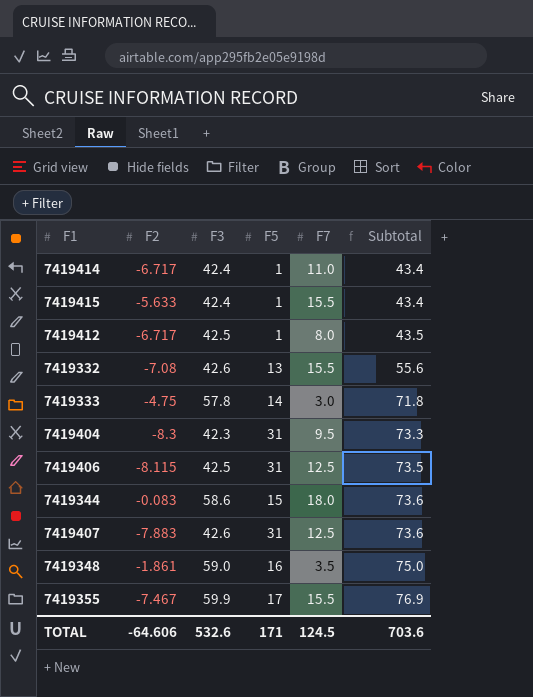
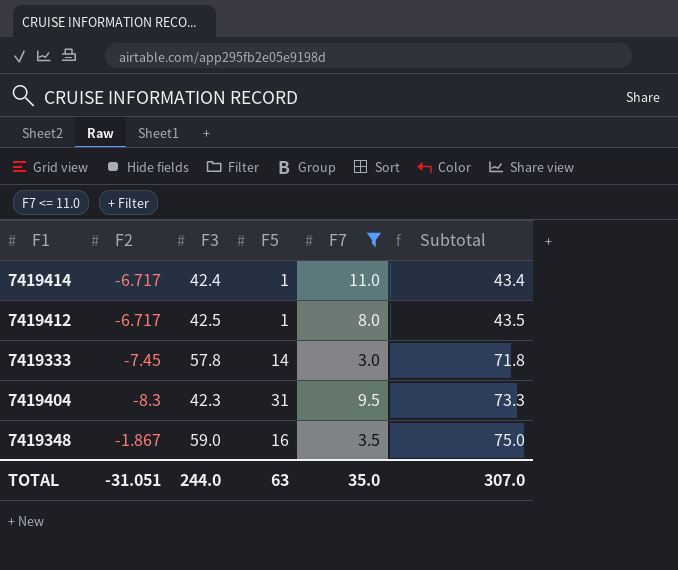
filter: none -> F7 <= 11.0
7419333 | F2: -4.75 -> -7.45
7419348 | F2: -1.861 -> -1.867
TOTAL | F2: -64.606 -> -31.051
TOTAL | F3: 532.6 -> 244.0
TOTAL | F5: 171 -> 63
TOTAL | F7: 124.5 -> 35.0
TOTAL | Subtotal: 703.6 -> 307.0

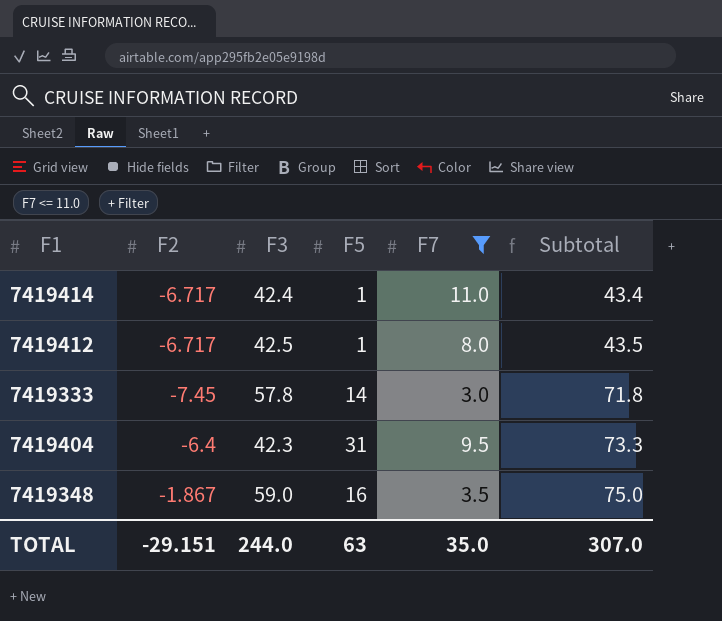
7419404 | F2: -8.3 -> -6.4
TOTAL | F2: -31.051 -> -29.151

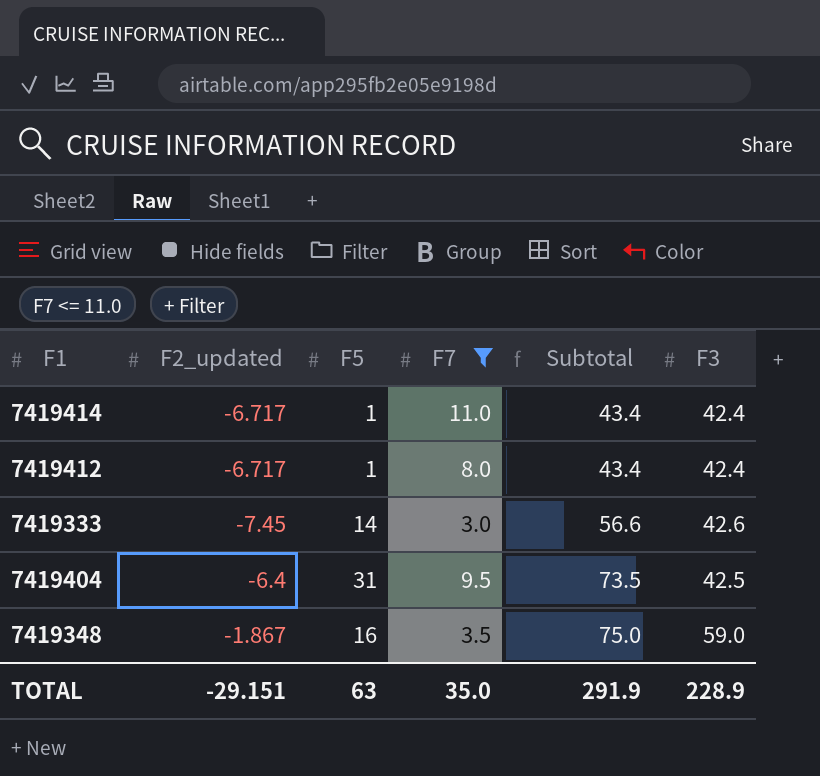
column name: F2 -> F2_updated
column F3 | position: 3 -> 6
7419412 | Subtotal: 43.5 -> 43.4
7419412 | F3: 42.5 -> 42.4
7419333 | Subtotal: 71.8 -> 56.6
7419333 | F3: 57.8 -> 42.6
7419404 | Subtotal: 73.3 -> 73.5
7419404 | F3: 42.3 -> 42.5
TOTAL | Subtotal: 307.0 -> 291.9
TOTAL | F3: 244.0 -> 228.9

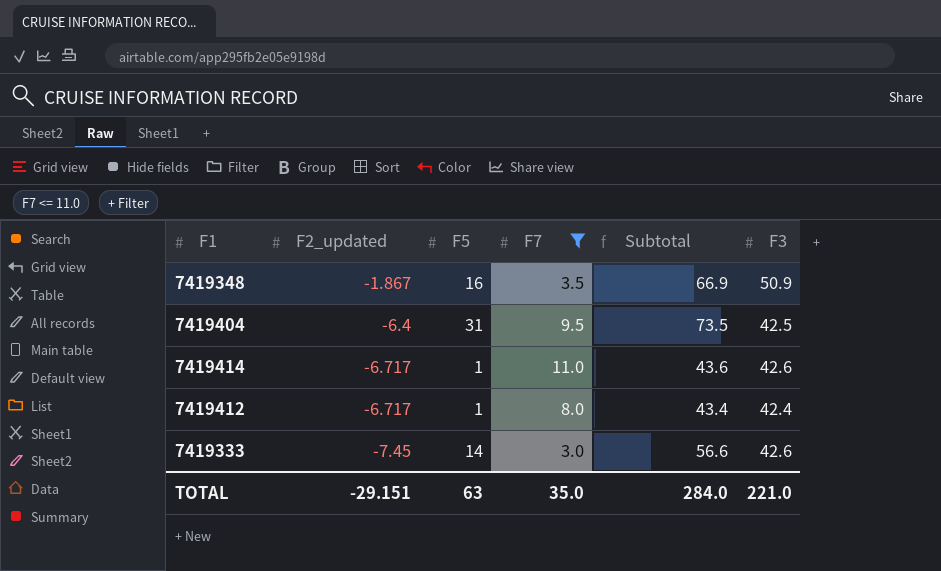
row order: Subtotal ascending -> F2_updated descending
7419348 | Subtotal: 75.0 -> 66.9
7419348 | F3: 59.0 -> 50.9
7419414 | Subtotal: 43.4 -> 43.6
7419414 | F3: 42.4 -> 42.6
TOTAL | Subtotal: 291.9 -> 284.0
TOTAL | F3: 228.9 -> 221.0

